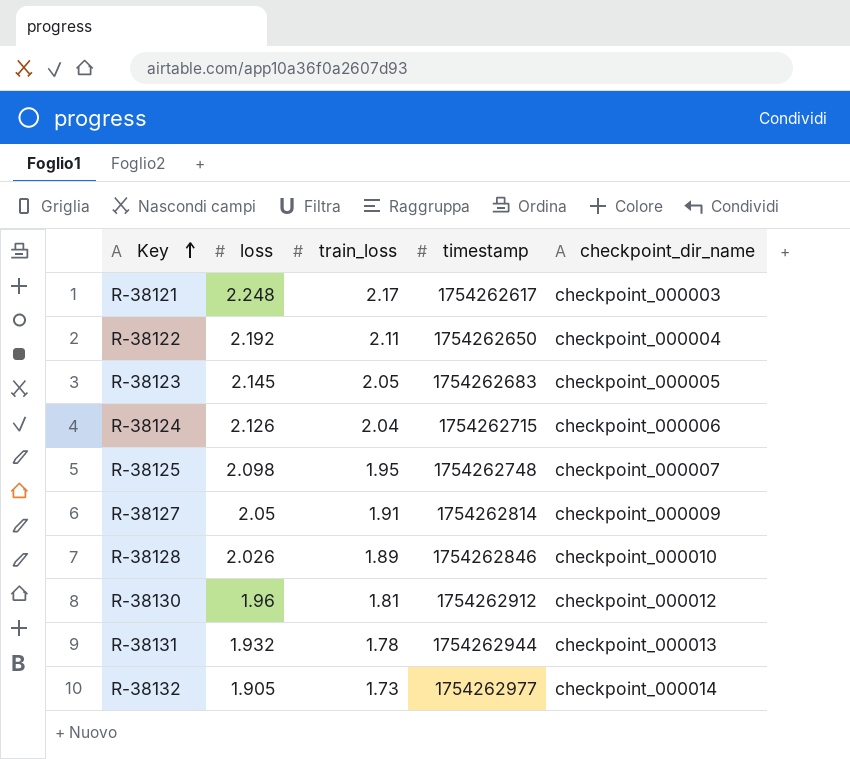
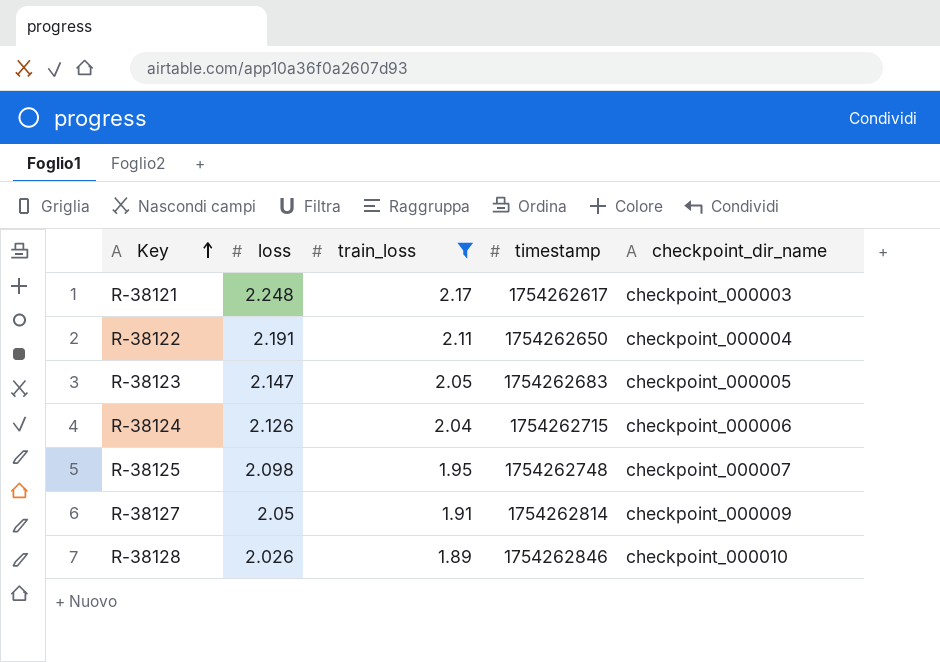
filter: none -> train_loss >= 1.89
R-38122 | loss: 2.192 -> 2.191
R-38123 | loss: 2.145 -> 2.147

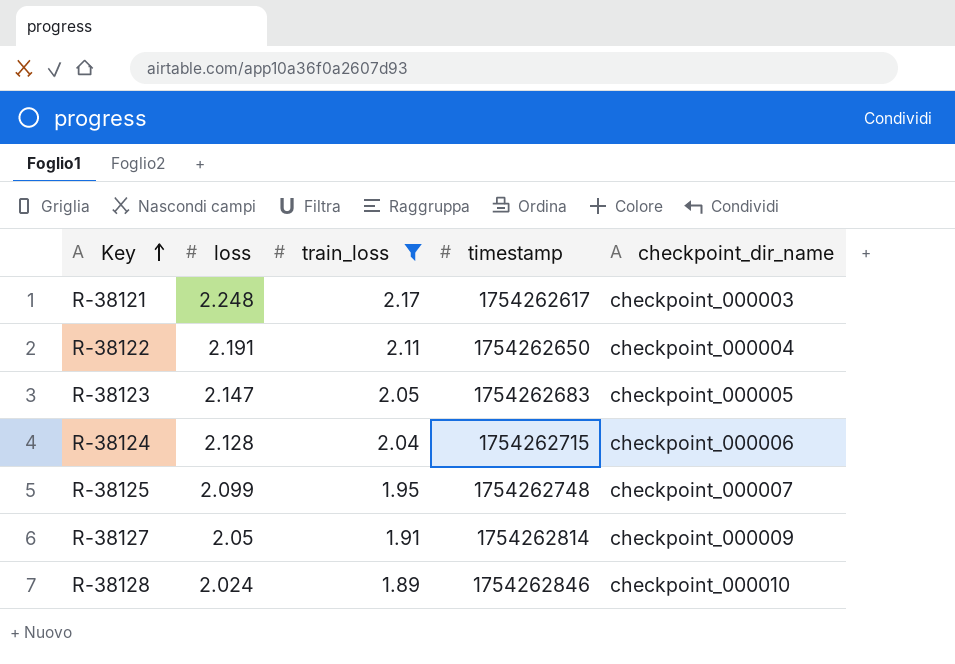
R-38124 | loss: 2.126 -> 2.128
R-38125 | loss: 2.098 -> 2.099
R-38128 | loss: 2.026 -> 2.024

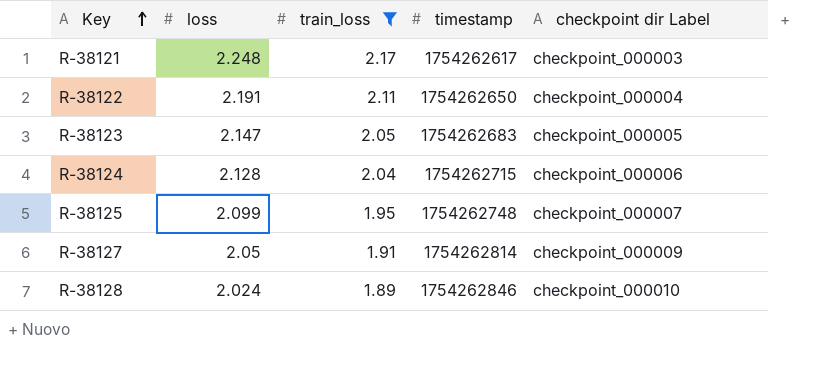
column name: checkpoint_dir_name -> checkpoint dir Label

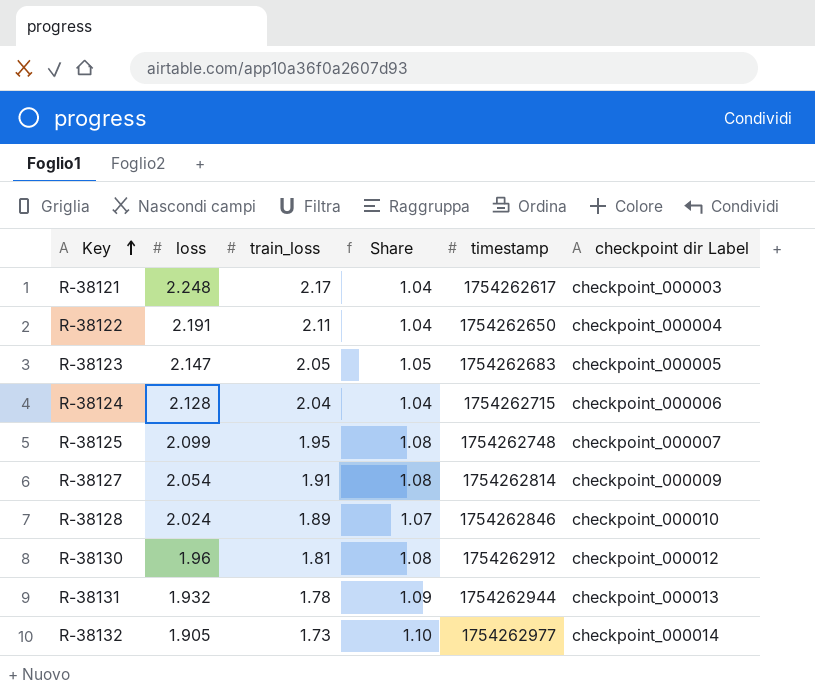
filter: train_loss >= 1.89 -> none
column Share | formula: none -> [loss] / [train_loss]
R-38127 | loss: 2.05 -> 2.054

